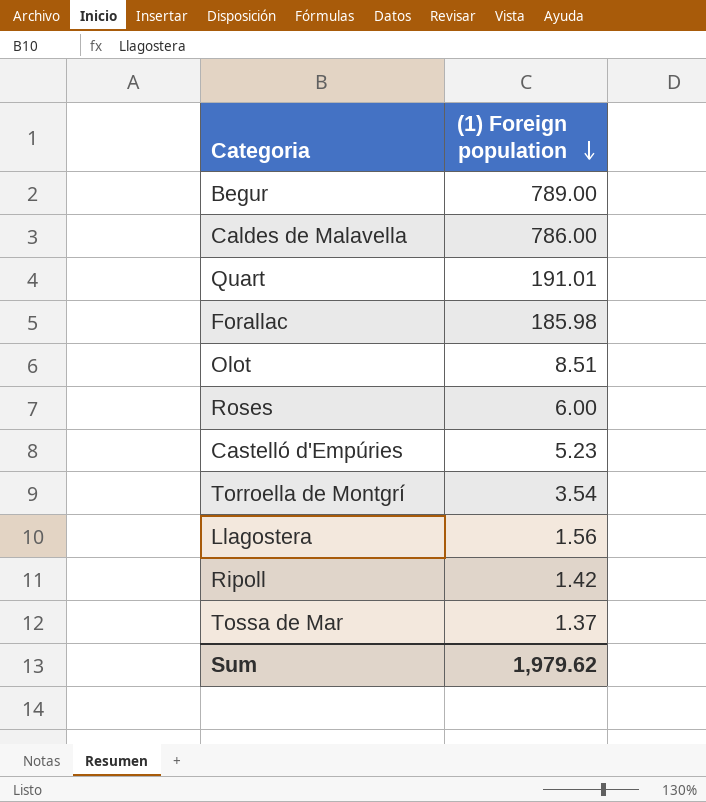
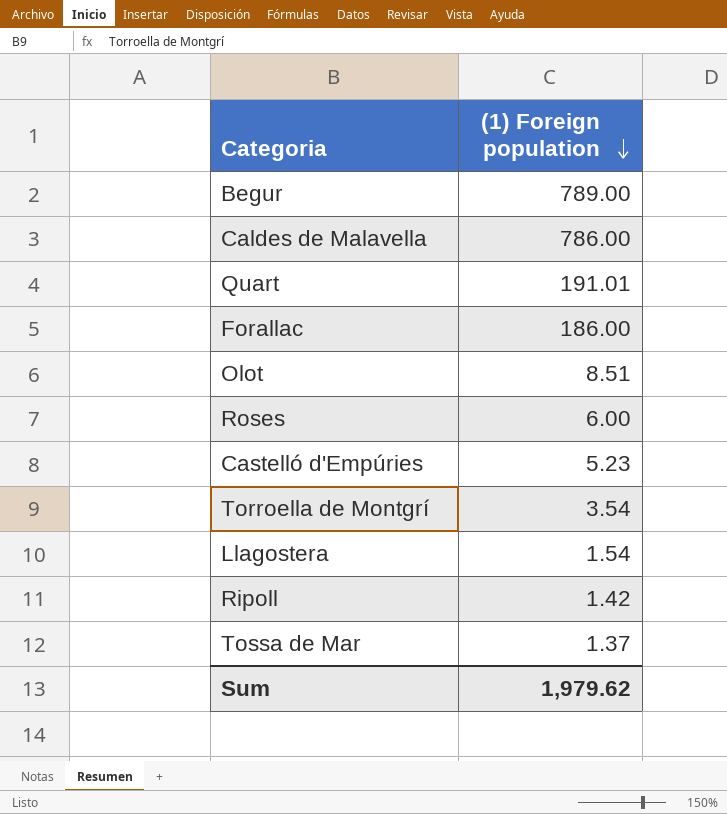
Forallac | (1) Foreign population: 185.98 -> 186.00
Llagostera | (1) Foreign population: 1.56 -> 1.54

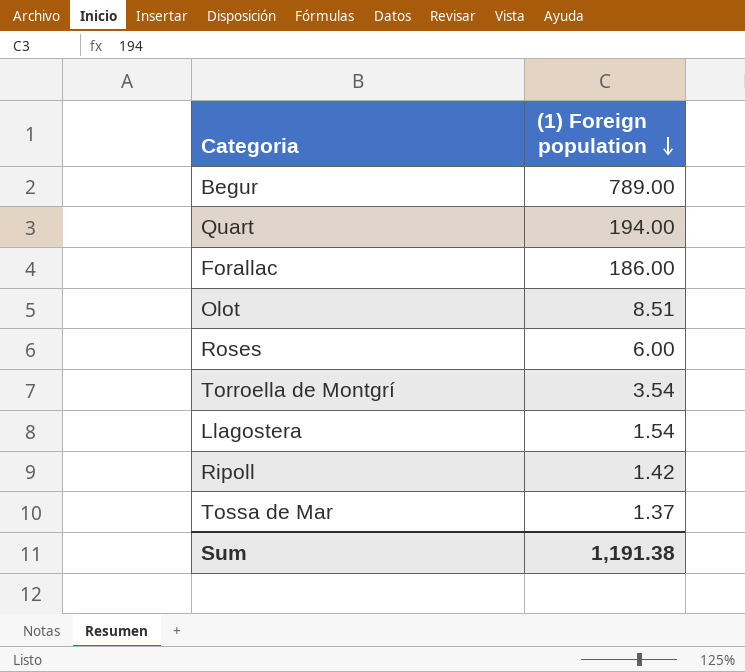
row Caldes de Malavella: 786.00 -> none
row Castelló d'Empúries: 5.23 -> none
Quart | (1) Foreign population: 191.01 -> 194.00
Sum | (1) Foreign population: 1,979.62 -> 1,191.38

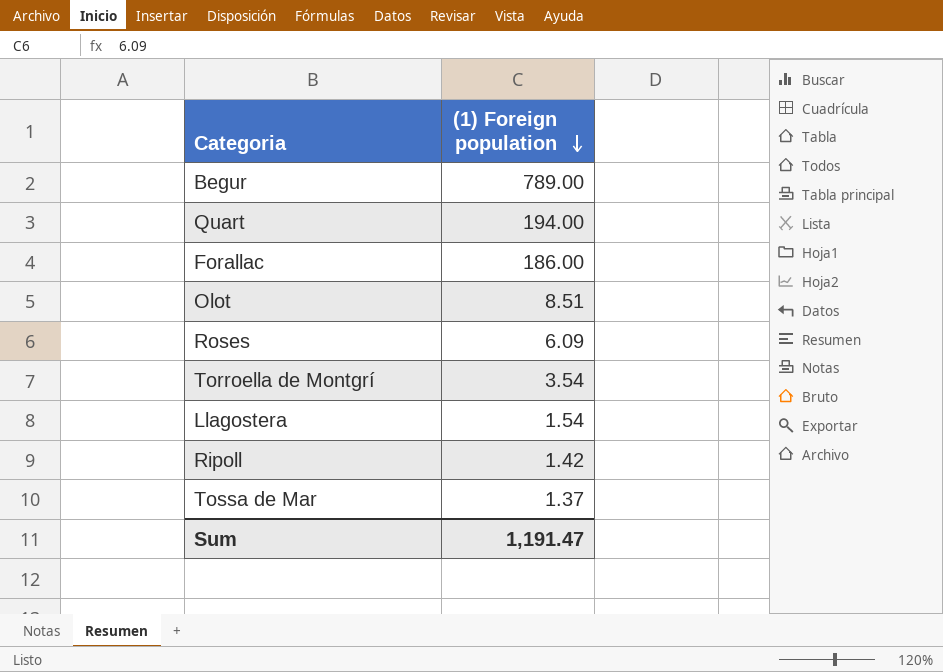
Roses | (1) Foreign population: 6.00 -> 6.09
Sum | (1) Foreign population: 1,191.38 -> 1,191.47

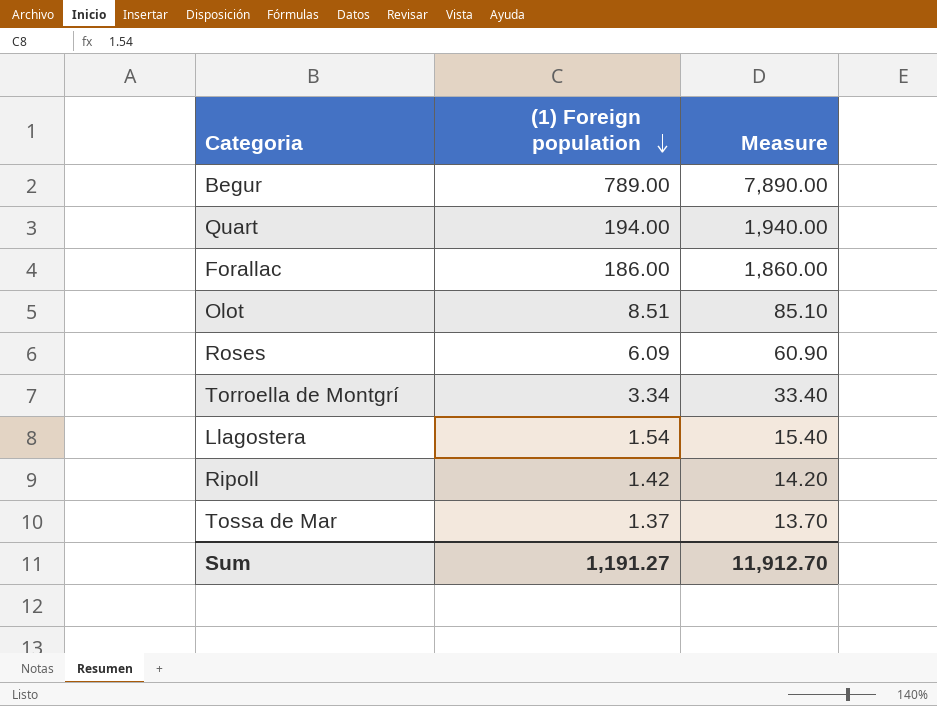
column Measure | formula: none -> [(1) Foreign population] * 10
Torroella de Montgrí | (1) Foreign population: 3.54 -> 3.34
Sum | (1) Foreign population: 1,191.47 -> 1,191.27

